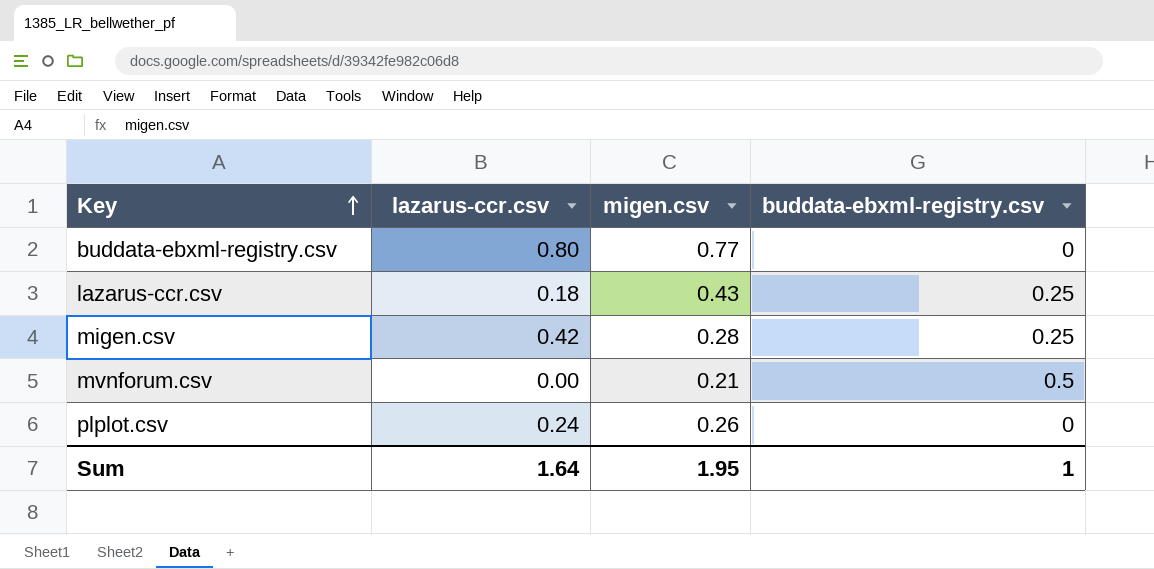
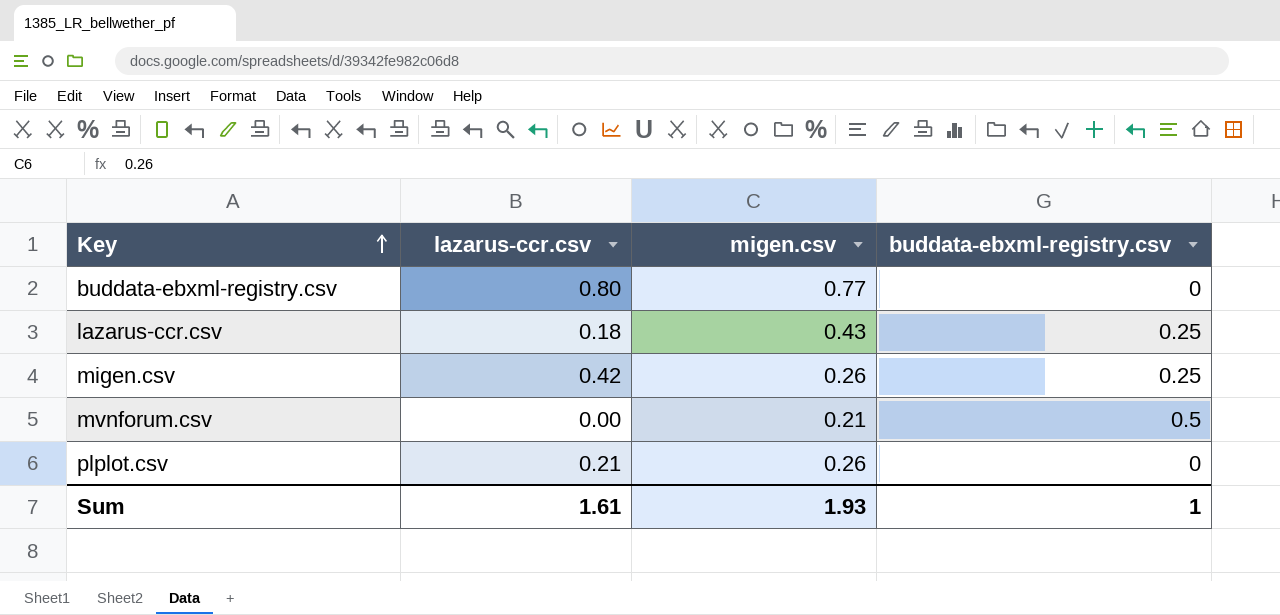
migen.csv | migen.csv: 0.28 -> 0.26
plplot.csv | lazarus-ccr.csv: 0.24 -> 0.21
Sum | lazarus-ccr.csv: 1.64 -> 1.61
Sum | migen.csv: 1.95 -> 1.93

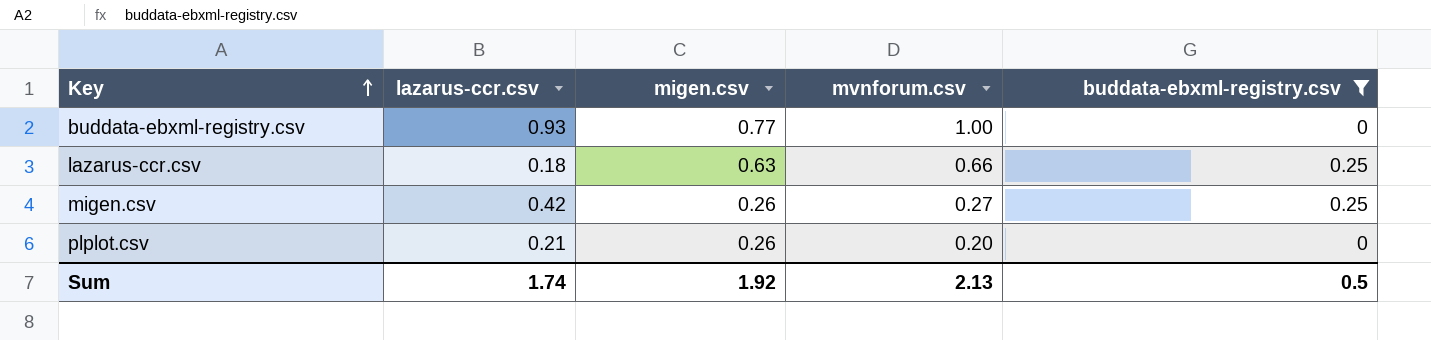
filter: none -> buddata-ebxml-registry.csv != 0.5
column mvnforum.csv | position: none -> 4
buddata-ebxml-registry.csv | lazarus-ccr.csv: 0.80 -> 0.93
lazarus-ccr.csv | migen.csv: 0.43 -> 0.63
Sum | lazarus-ccr.csv: 1.61 -> 1.74
Sum | migen.csv: 1.93 -> 1.92
Sum | buddata-ebxml-registry.csv: 1 -> 0.5

